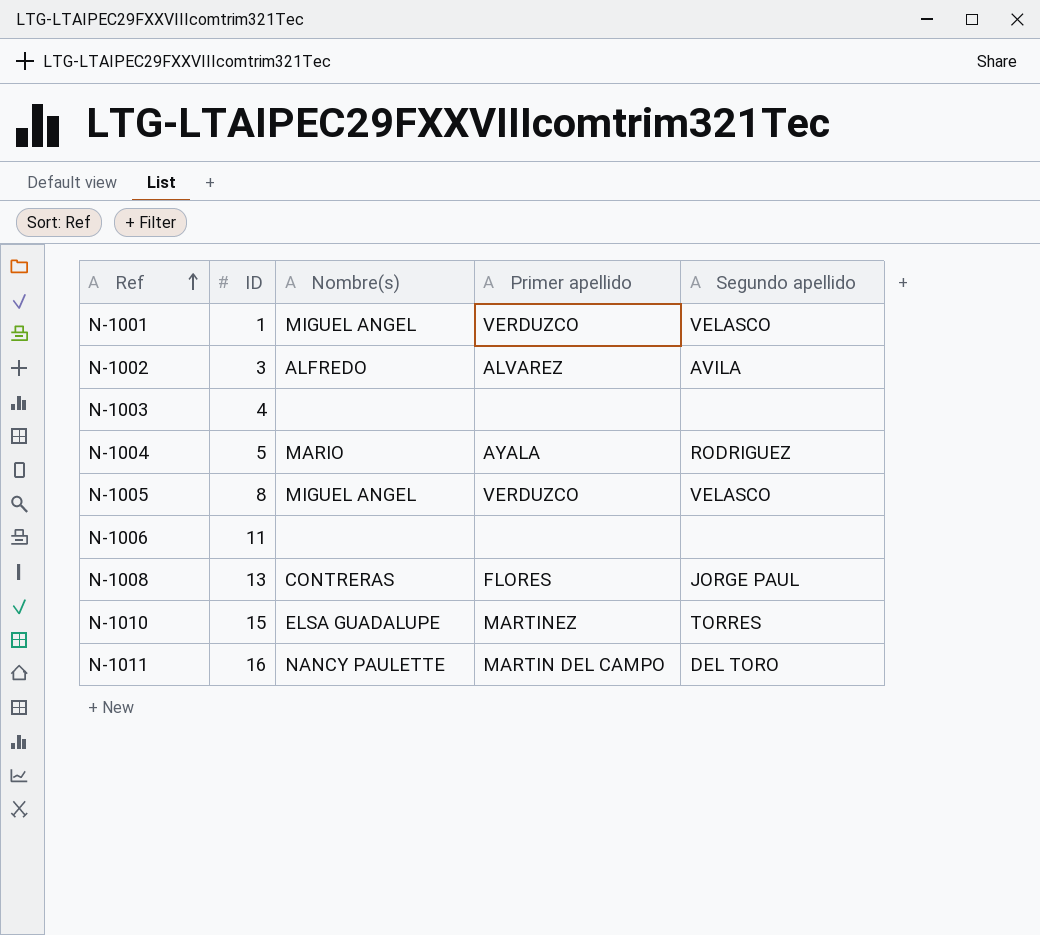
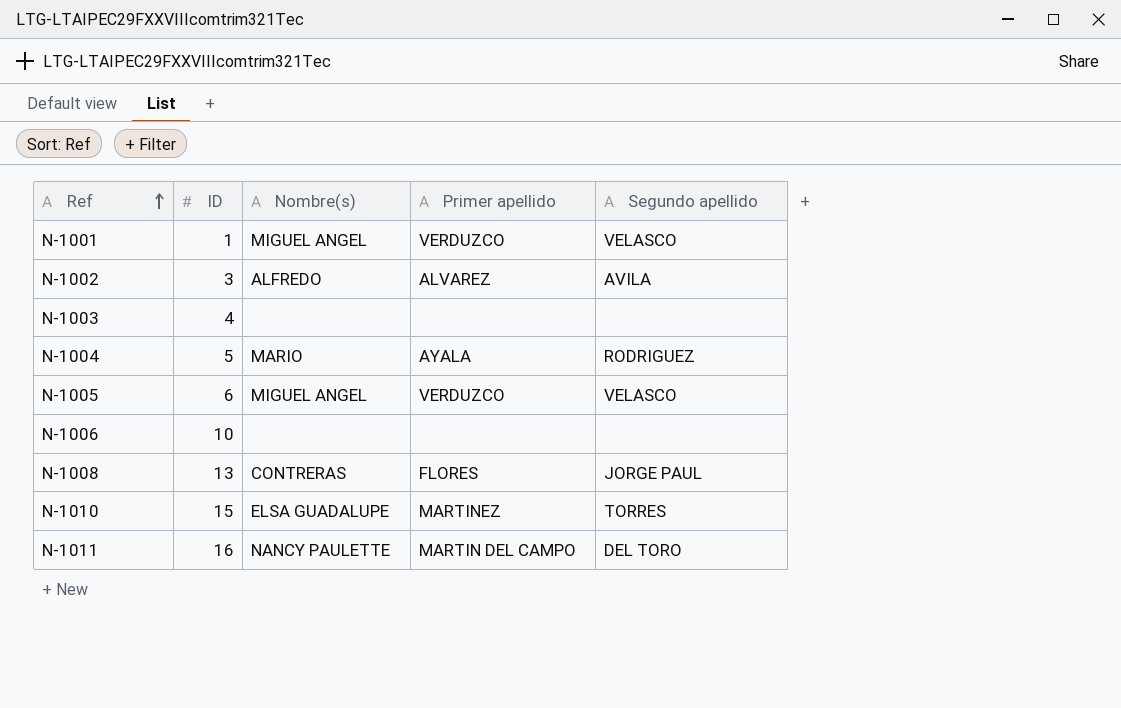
N-1005 | ID: 8 -> 6
N-1006 | ID: 11 -> 10

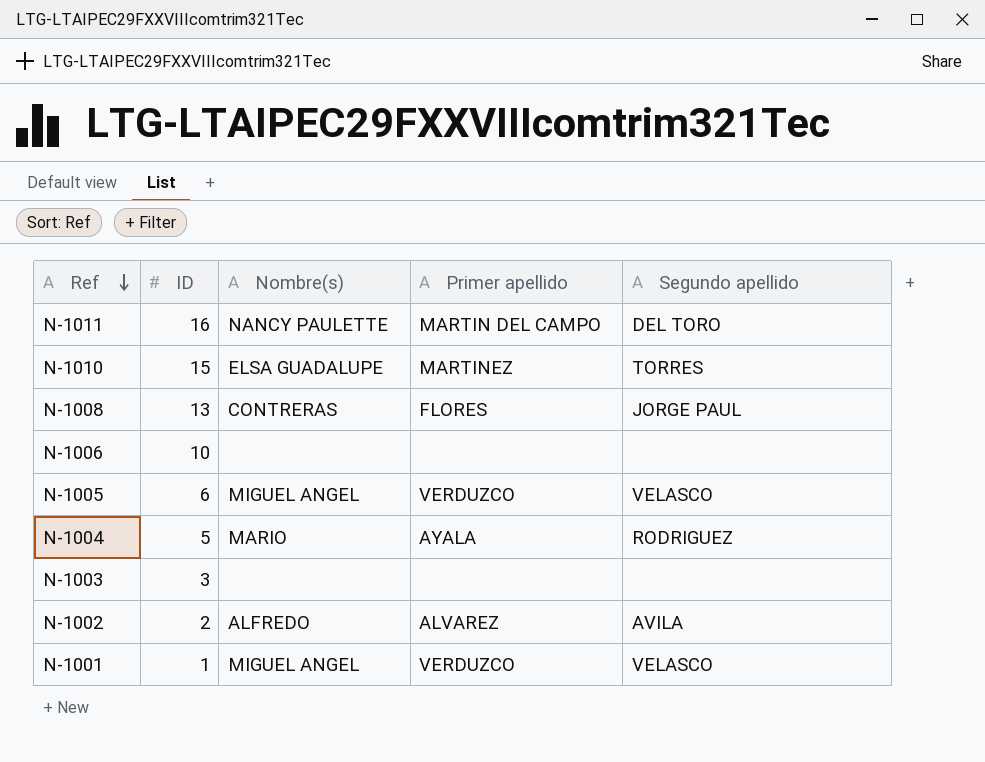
row order: Ref ascending -> Ref descending
N-1003 | ID: 4 -> 3
N-1002 | ID: 3 -> 2

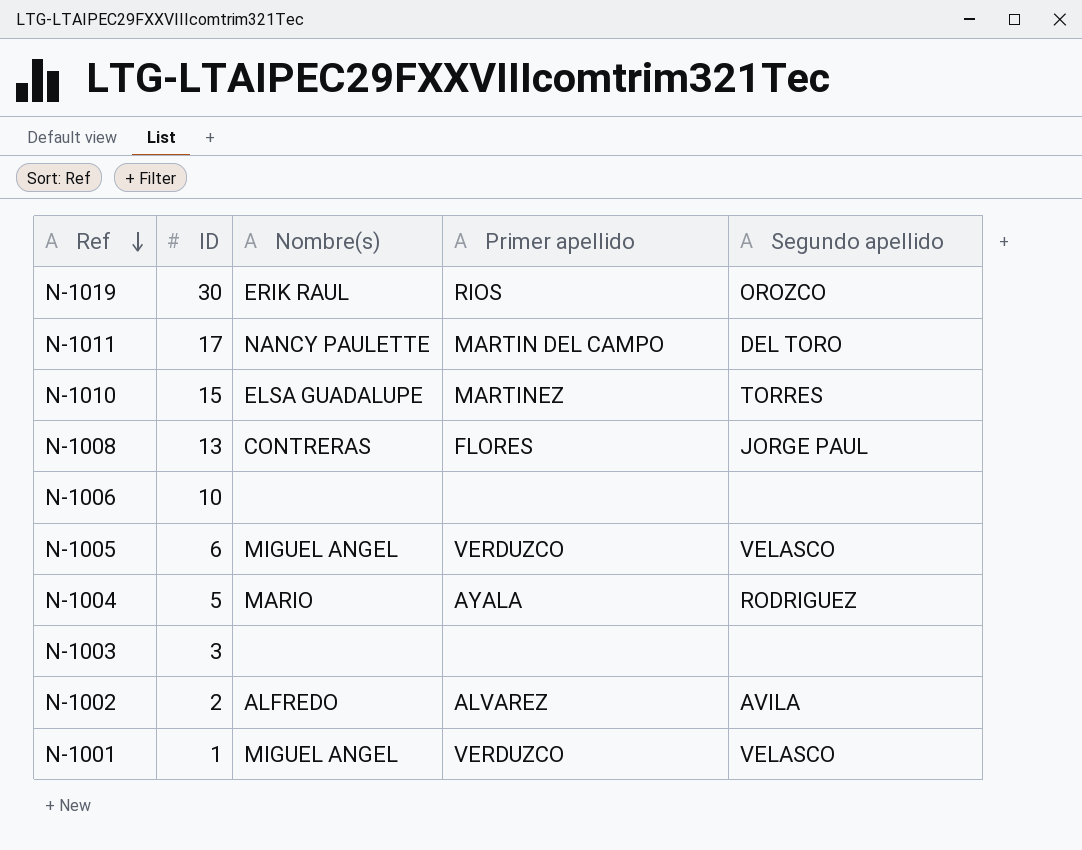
row N-1019: none -> 30 | ERIK RAUL | RIOS | OROZCO
N-1011 | ID: 16 -> 17

